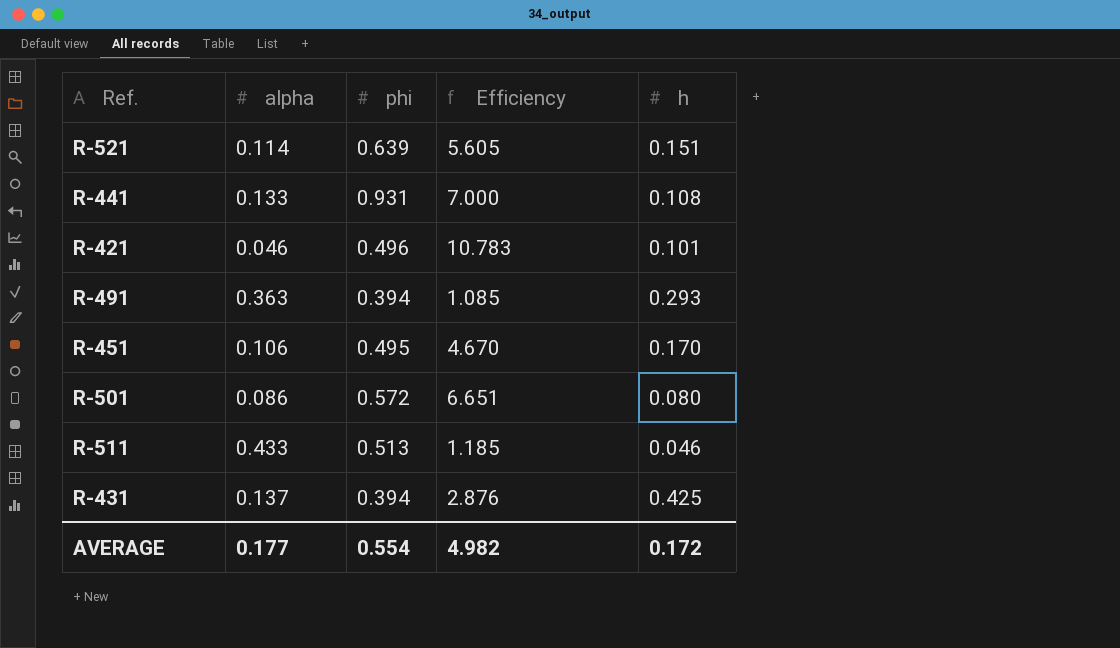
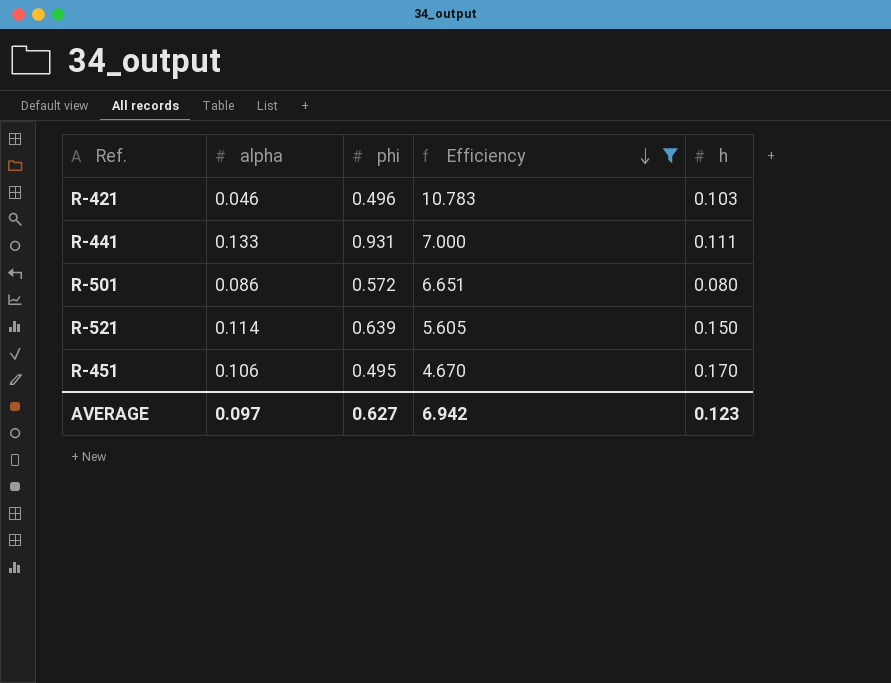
filter: none -> Efficiency >= 4.670
row order: none -> Efficiency descending
R-421 | h: 0.101 -> 0.103
R-441 | h: 0.108 -> 0.111
R-521 | h: 0.151 -> 0.150
AVERAGE | alpha: 0.177 -> 0.097
AVERAGE | phi: 0.554 -> 0.627
AVERAGE | Efficiency: 4.982 -> 6.942
AVERAGE | h: 0.172 -> 0.123

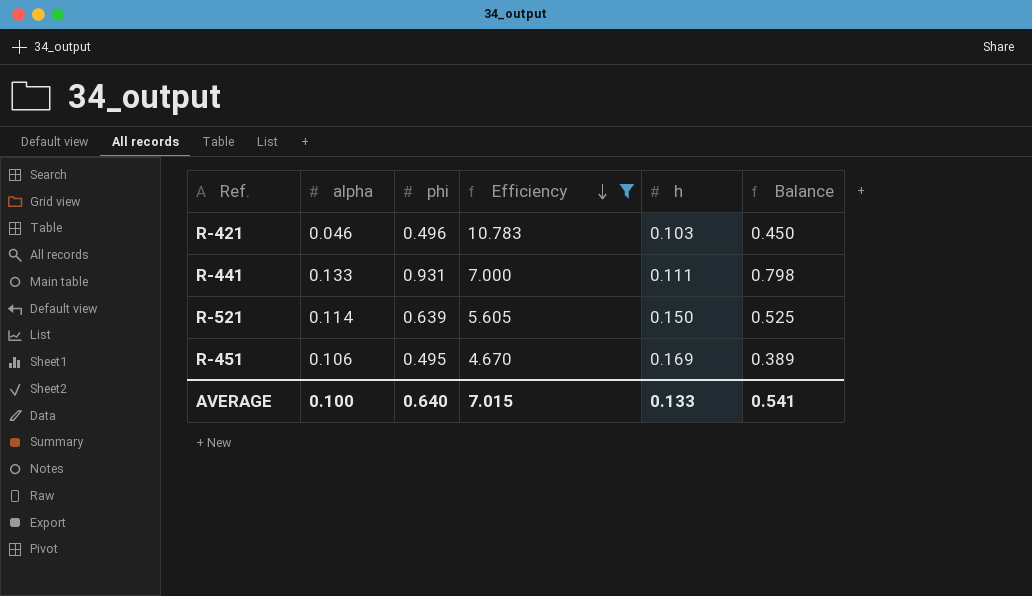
column Balance | formula: none -> [phi] - [alpha]
row R-501: 0.086 | 0.572 | 6.651 | 0.080 -> none
R-451 | h: 0.170 -> 0.169
AVERAGE | alpha: 0.097 -> 0.100
AVERAGE | phi: 0.627 -> 0.640
AVERAGE | Efficiency: 6.942 -> 7.015
AVERAGE | h: 0.123 -> 0.133

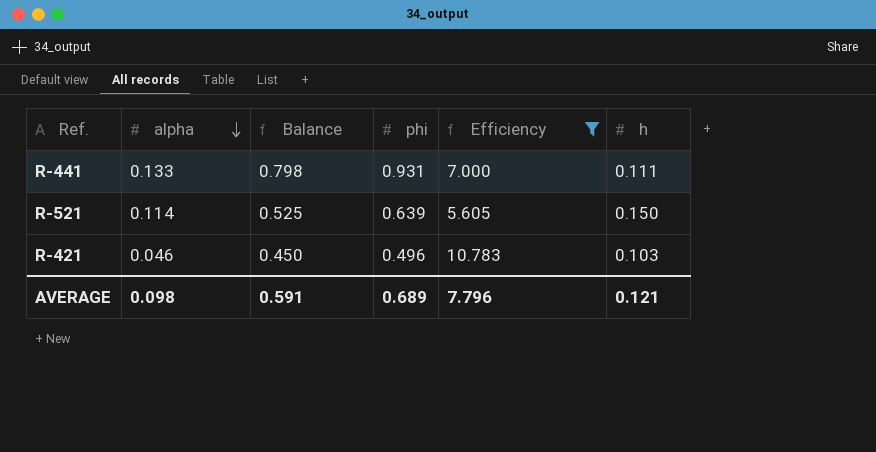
row order: Efficiency descending -> alpha descending
column Balance | position: 6 -> 3
row R-451: 0.106 | 0.495 | 4.670 | 0.169 | 0.389 -> none
AVERAGE | alpha: 0.100 -> 0.098
AVERAGE | Balance: 0.541 -> 0.591
AVERAGE | phi: 0.640 -> 0.689
AVERAGE | Efficiency: 7.015 -> 7.796
AVERAGE | h: 0.133 -> 0.121

